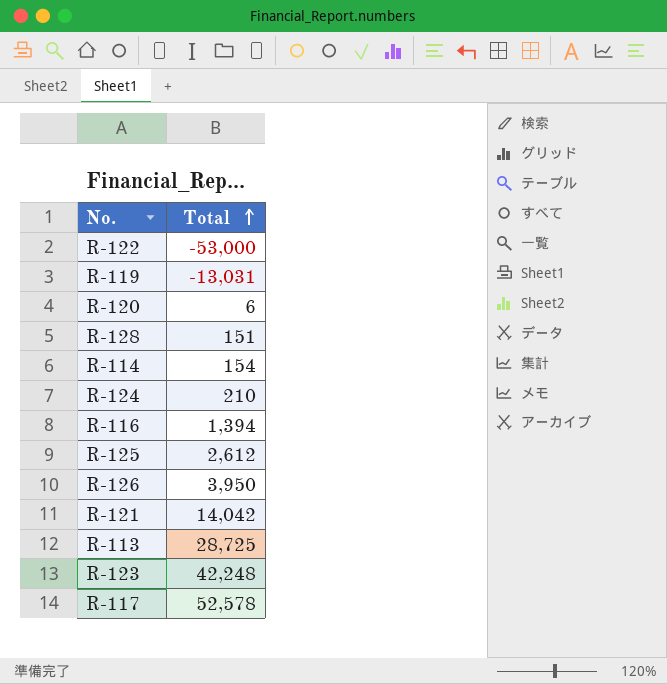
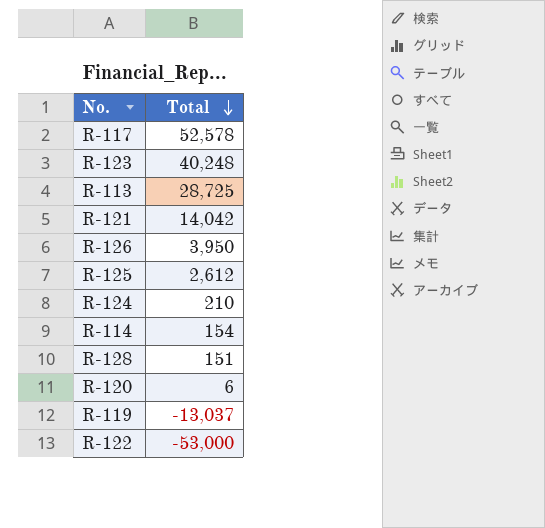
row order: Total ascending -> Total descending
row R-116: 1,394 -> none
R-123 | Total: 42,248 -> 40,248
R-119 | Total: -13,031 -> -13,037

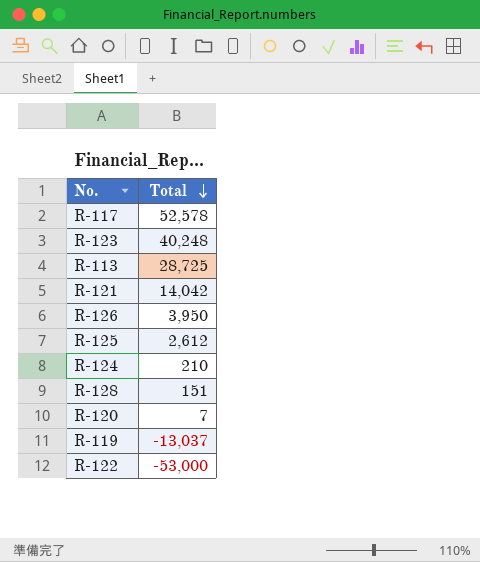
row R-114: 154 -> none
R-120 | Total: 6 -> 7

